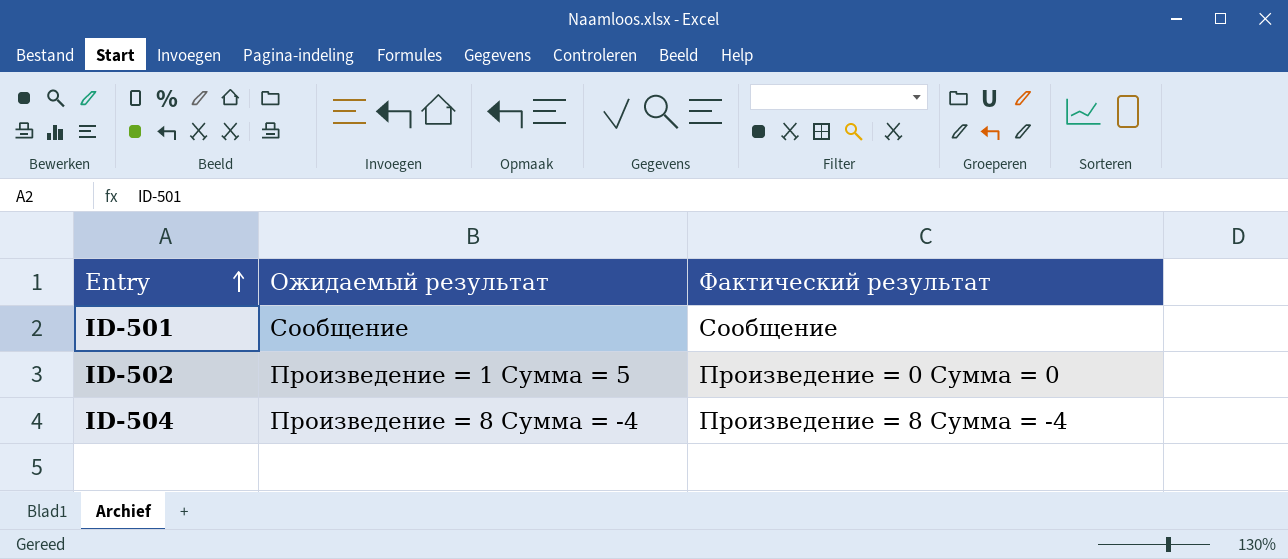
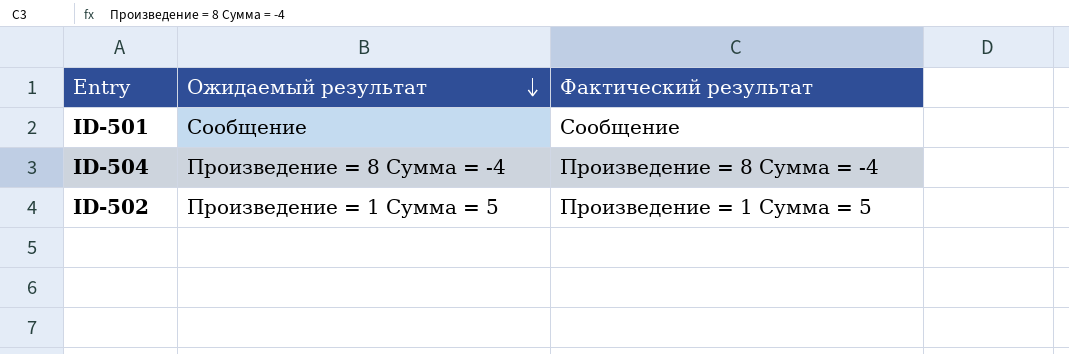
row order: Entry ascending -> Ожидаемый результат descending
ID-502 | Фактический результат: Произведение = 0 Сумма = 0 -> Произведение = 1 Сумма = 5

